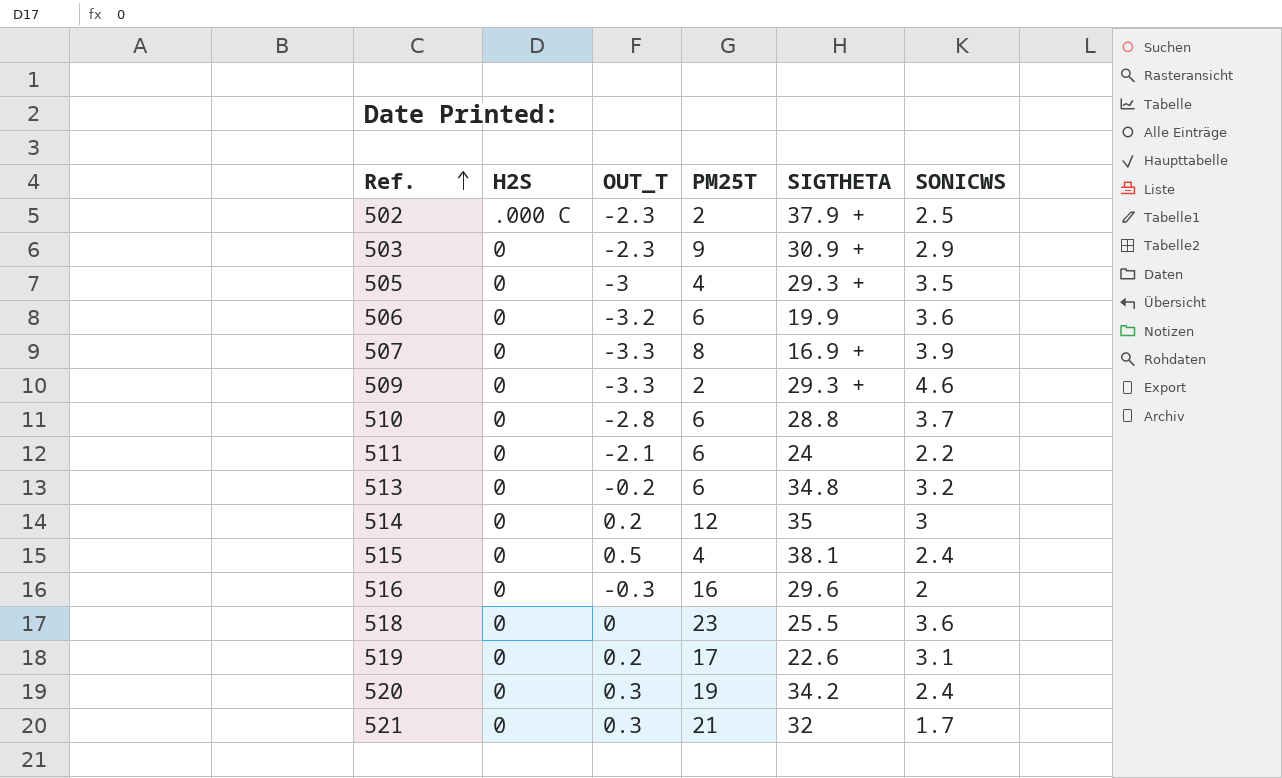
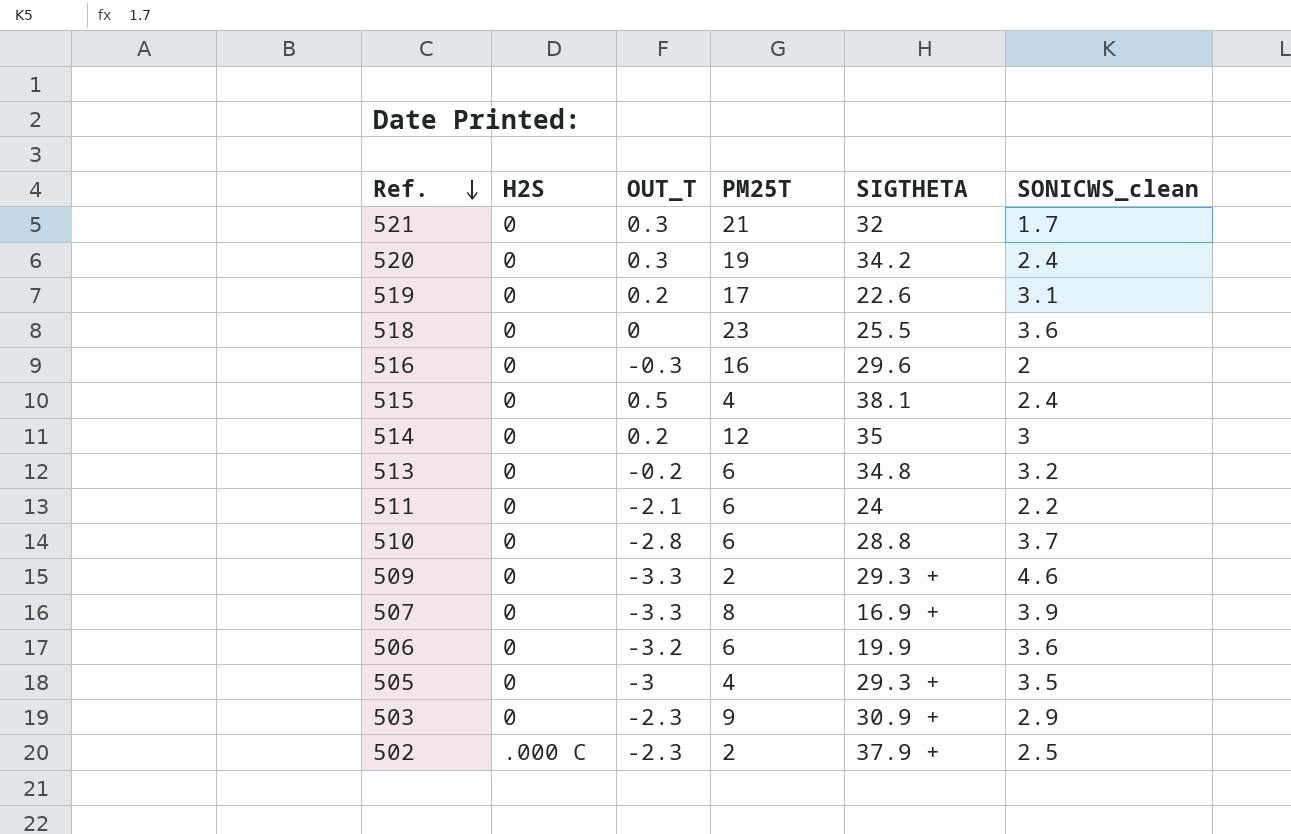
row order: Ref. ascending -> Ref. descending
column name: SONICWS -> SONICWS_clean

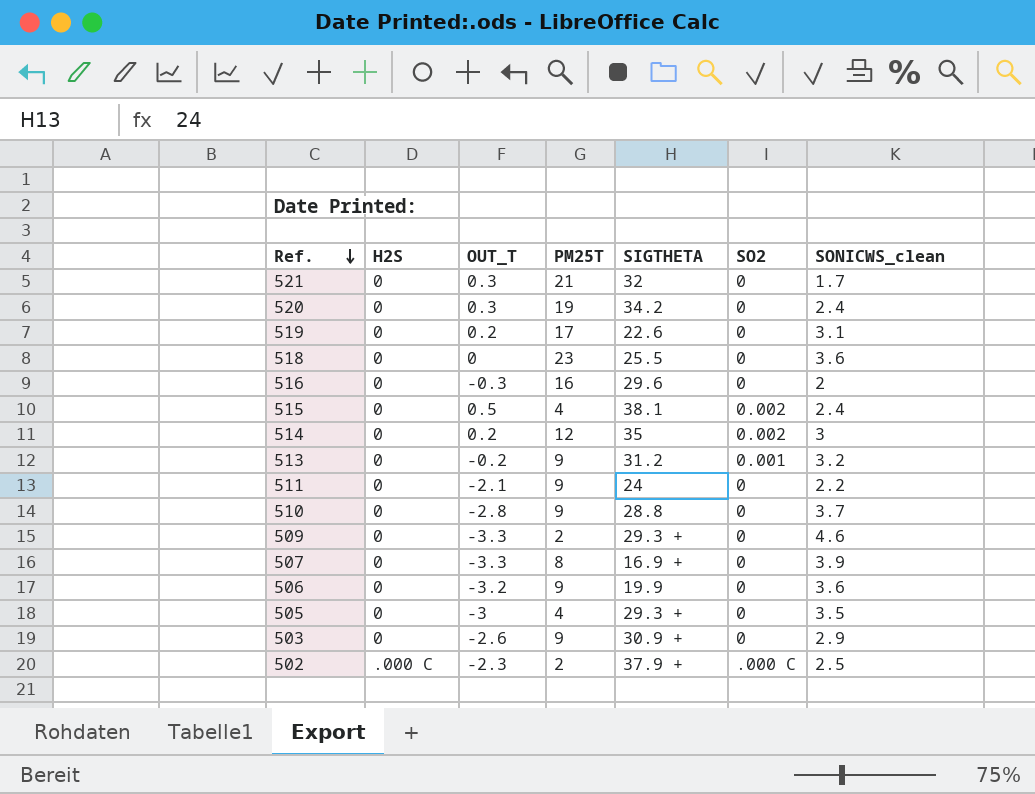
column SO2 | position: none -> 6
513 | PM25T: 6 -> 9
513 | SIGTHETA: 34.8 -> 31.2
511 | PM25T: 6 -> 9
510 | PM25T: 6 -> 9
506 | PM25T: 6 -> 9
503 | OUT_T: -2.3 -> -2.6

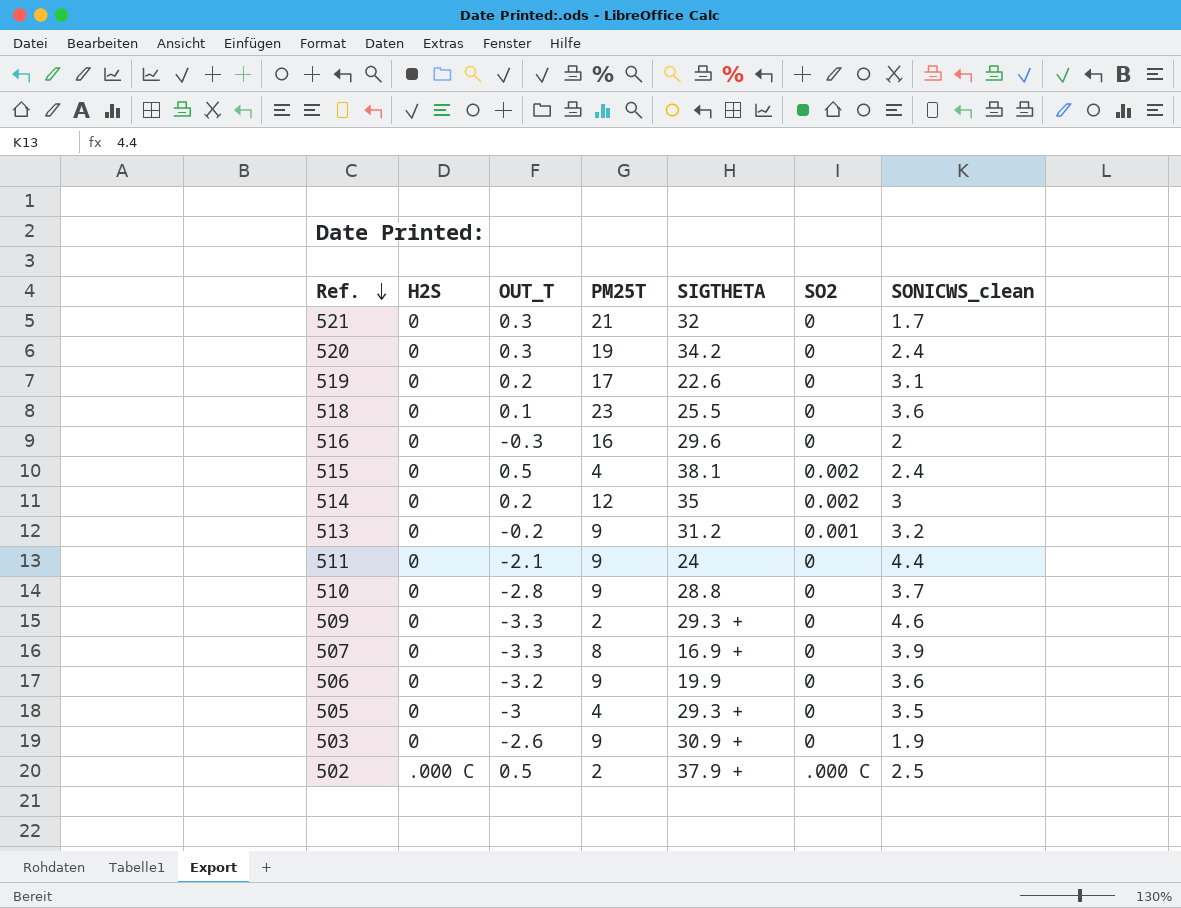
518 | OUT_T: 0 -> 0.1
511 | SONICWS_clean: 2.2 -> 4.4
503 | SONICWS_clean: 2.9 -> 1.9
502 | OUT_T: -2.3 -> 0.5

